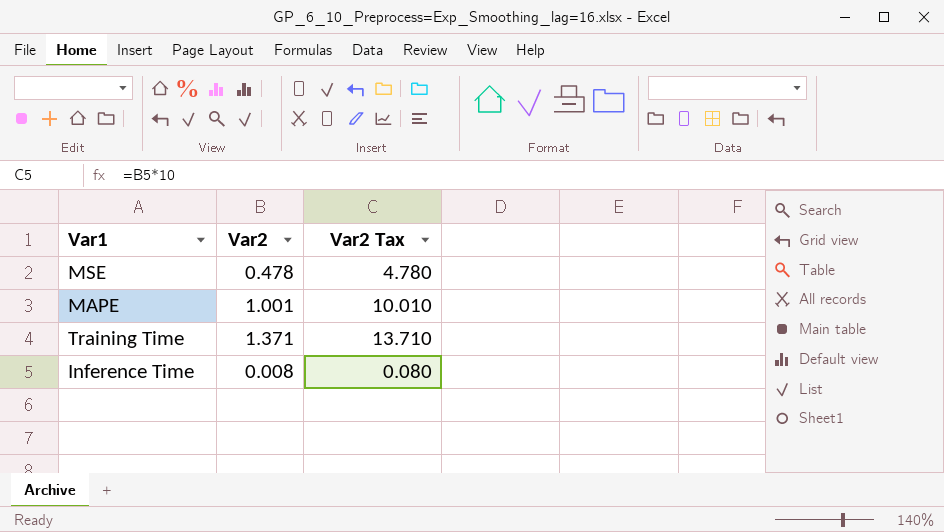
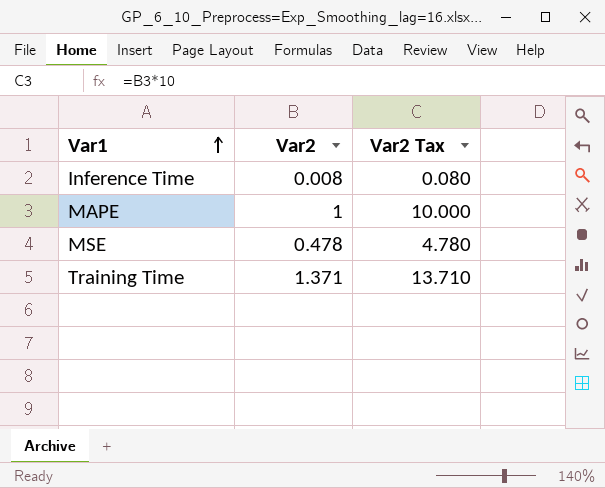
row order: none -> Var1 ascending
MAPE | Var2: 1.001 -> 1
MAPE | Var2 Tax: 10.010 -> 10.000

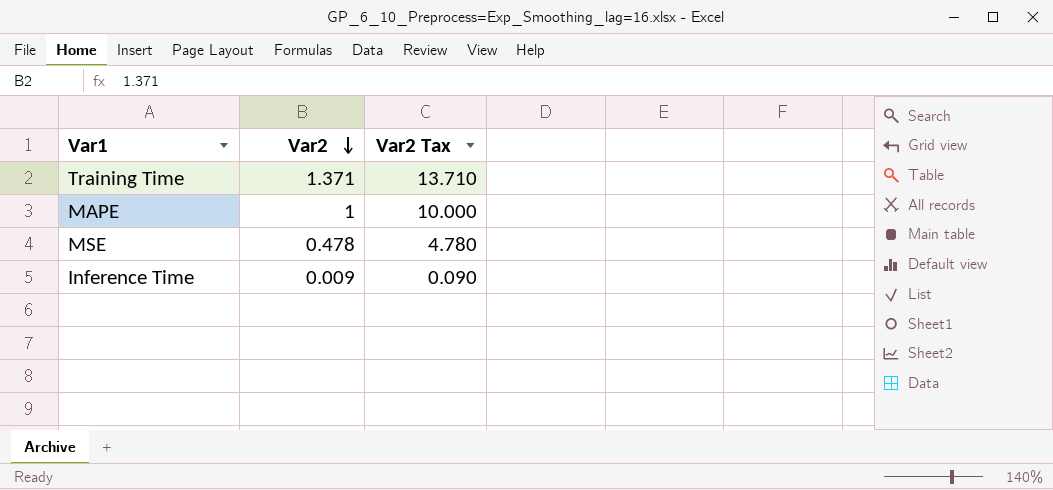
row order: Var1 ascending -> Var2 descending
Inference Time | Var2: 0.008 -> 0.009
Inference Time | Var2 Tax: 0.080 -> 0.090

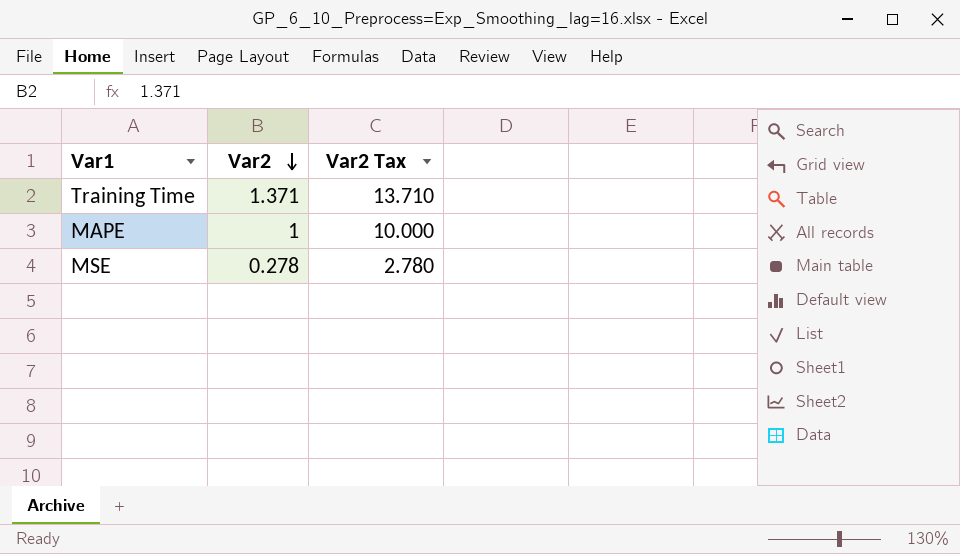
row Inference Time: 0.009 | 0.090 -> none
MSE | Var2: 0.478 -> 0.278
MSE | Var2 Tax: 4.780 -> 2.780

